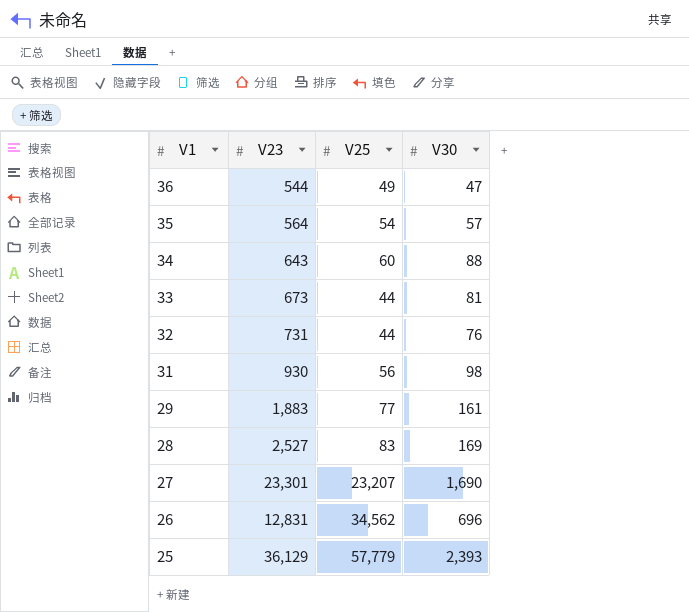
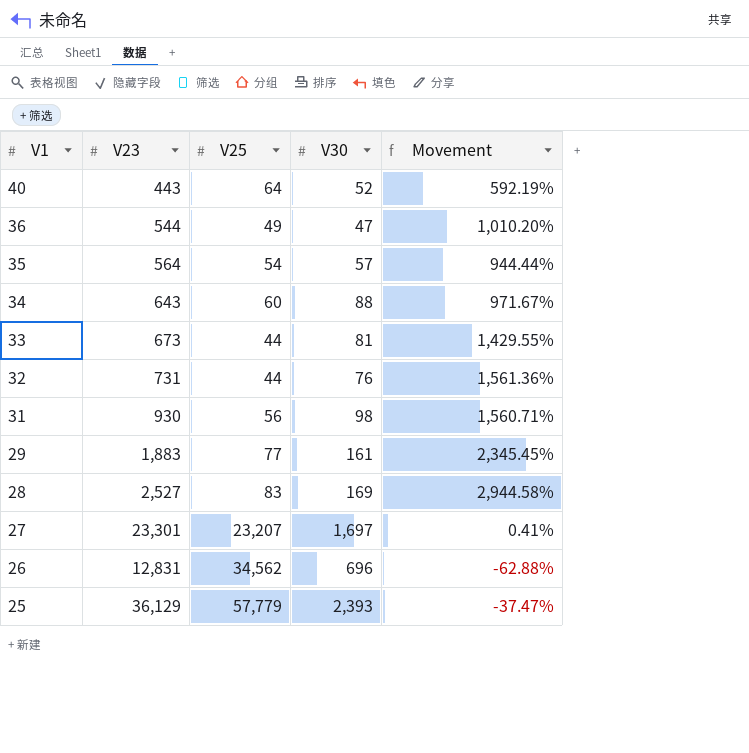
column Movement | formula: none -> ([V23] - [V25]) / [V25]
row 40: none -> 443 | 64 | 52 | 592.19%
27 | V30: 1,690 -> 1,697

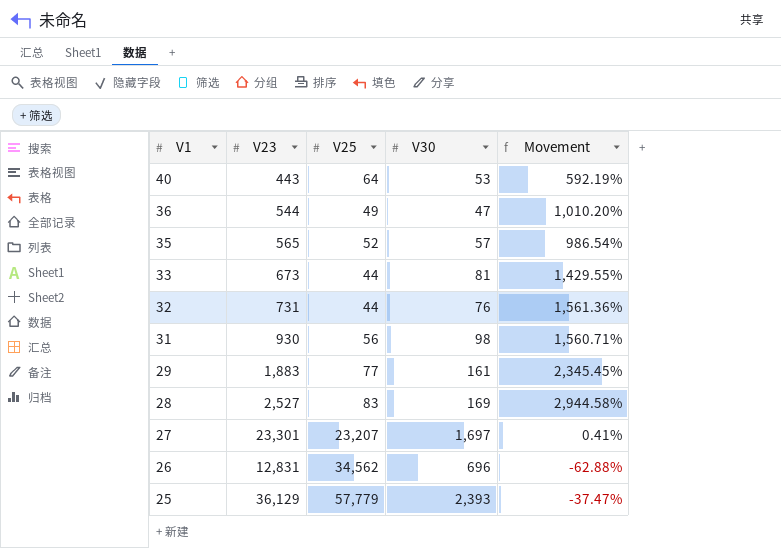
row 34: 643 | 60 | 88 | 971.67% -> none
40 | V30: 52 -> 53
35 | V23: 564 -> 565
35 | V25: 54 -> 52
35 | Movement: 944.44% -> 986.54%

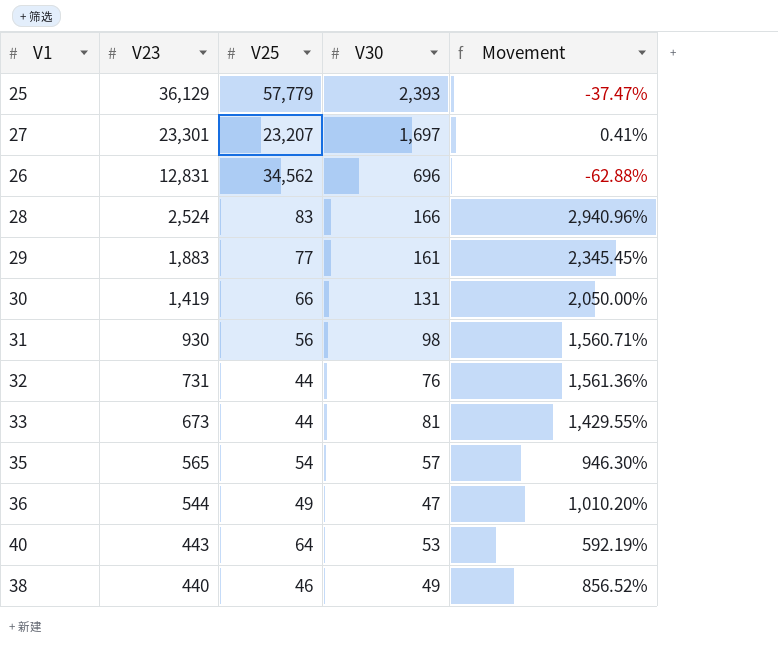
row order: V1 descending -> V23 descending
28 | V23: 2,527 -> 2,524
28 | V30: 169 -> 166
28 | Movement: 2,944.58% -> 2,940.96%
row 30: none -> 1,419 | 66 | 131 | 2,050.00%
35 | V25: 52 -> 54
35 | Movement: 986.54% -> 946.30%
row 38: none -> 440 | 46 | 49 | 856.52%

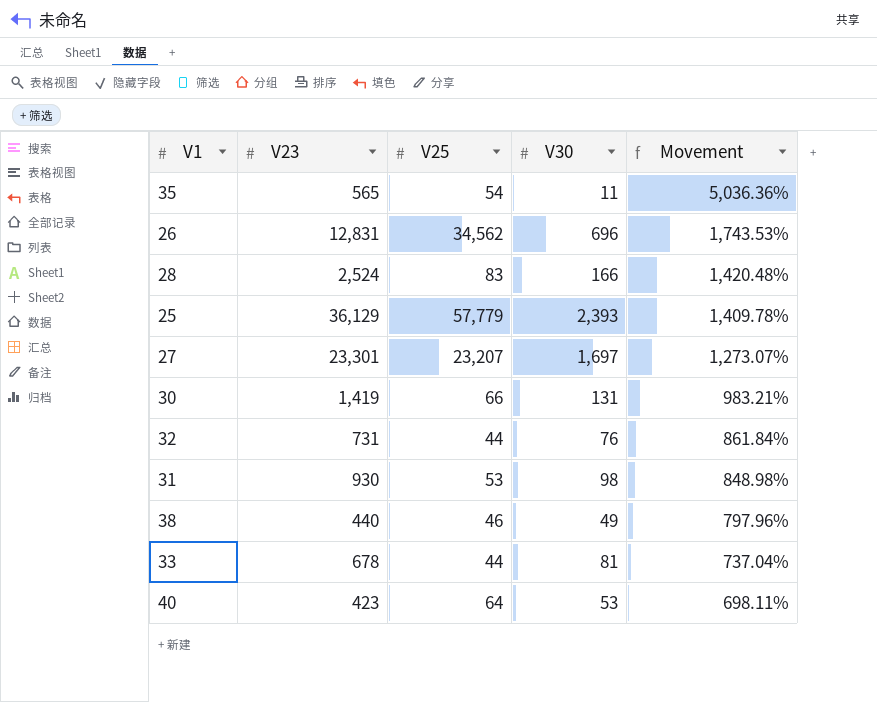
row order: V23 descending -> Movement descending
column Movement | formula: ([V23] - [V25]) / [V25] -> ([V23] - [V30]) / [V30]
row 29: 1,883 | 77 | 161 | 2,345.45% -> none
row 36: 544 | 49 | 47 | 1,010.20% -> none
35 | V30: 57 -> 11
31 | V25: 56 -> 53
33 | V23: 673 -> 678
40 | V23: 443 -> 423

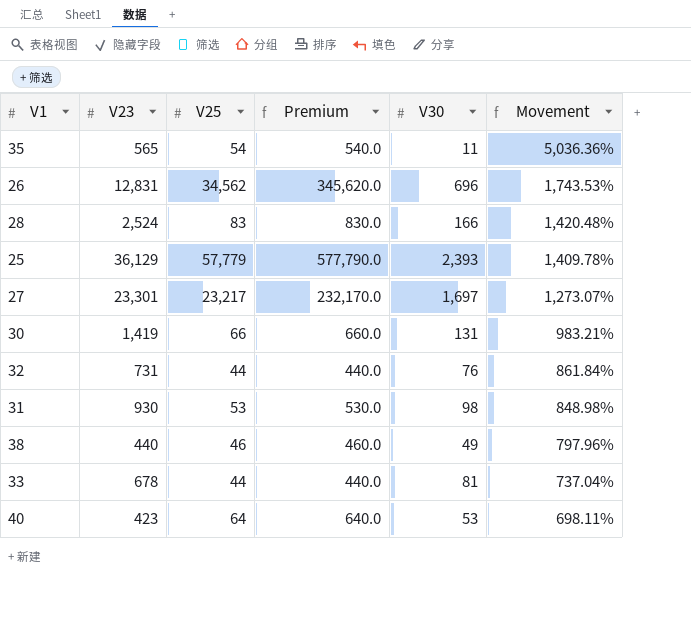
column Premium | formula: none -> [V25] * 10
27 | V25: 23,207 -> 23,217

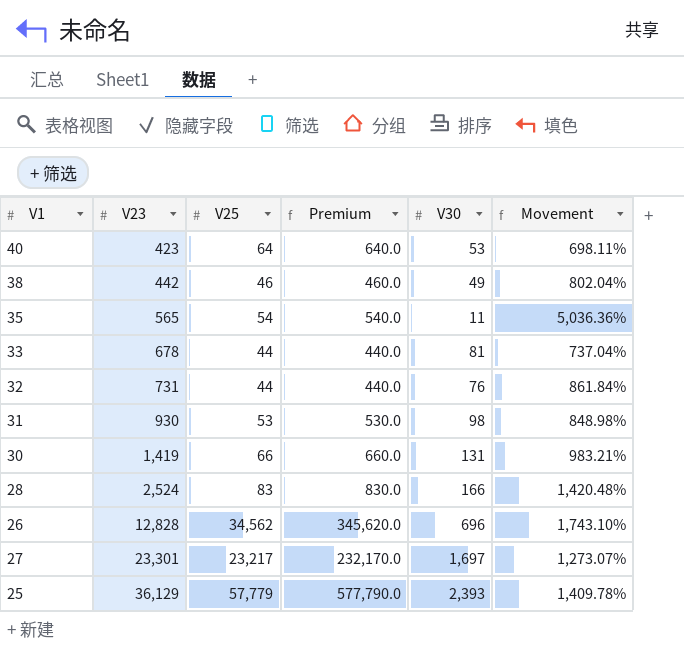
row order: Movement descending -> V23 ascending
38 | V23: 440 -> 442
38 | Movement: 797.96% -> 802.04%
26 | V23: 12,831 -> 12,828
26 | Movement: 1,743.53% -> 1,743.10%

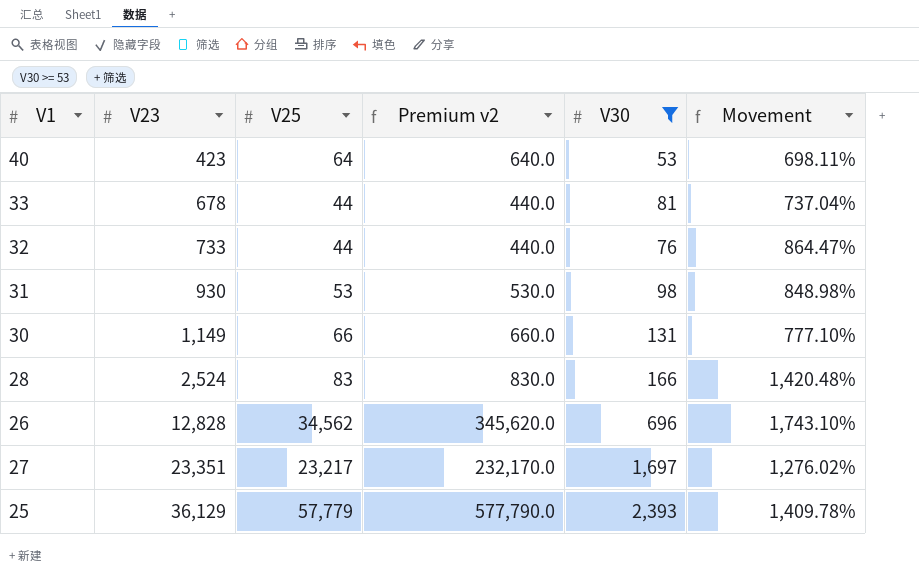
filter: none -> V30 >= 53
column name: Premium -> Premium v2
32 | V23: 731 -> 733
32 | Movement: 861.84% -> 864.47%
30 | V23: 1,419 -> 1,149
30 | Movement: 983.21% -> 777.10%
27 | V23: 23,301 -> 23,351
27 | Movement: 1,273.07% -> 1,276.02%

